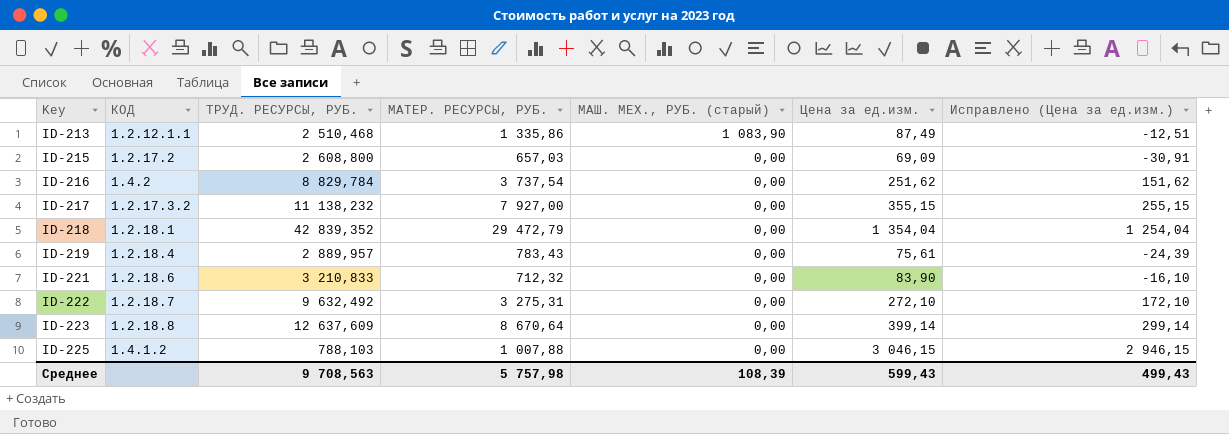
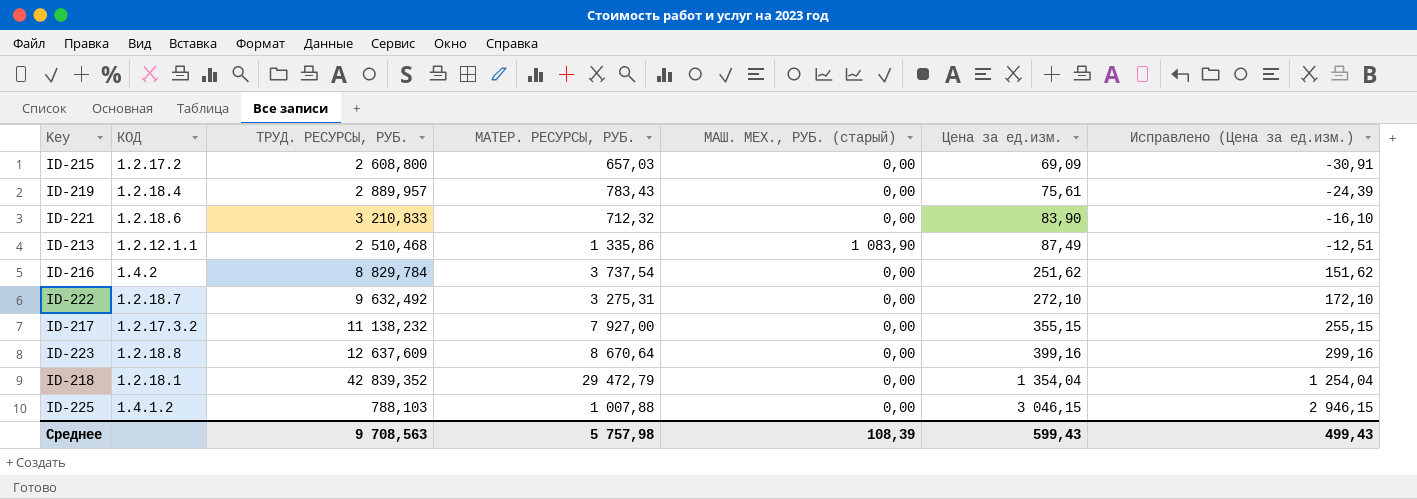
row order: Key ascending -> Цена за ед.изм. ascending
ID-223 | Цена за ед.изм.: 399,14 -> 399,16
ID-223 | Исправлено (Цена за ед.изм.): 299,14 -> 299,16

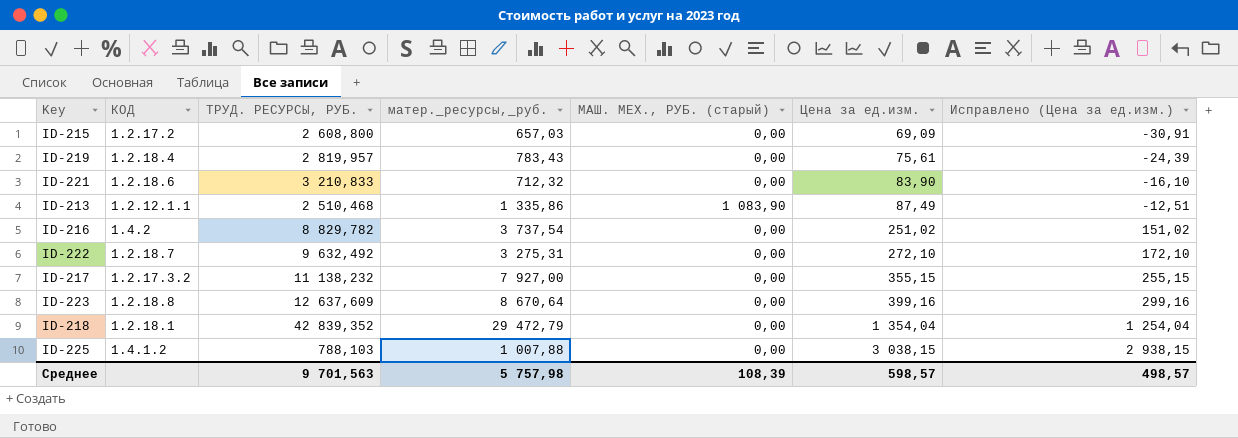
column name: МАТЕР. РЕСУРСЫ, РУБ. -> матер._ресурсы,_руб.
ID-219 | ТРУД. РЕСУРСЫ, РУБ.: 2 889,957 -> 2 819,957
ID-216 | ТРУД. РЕСУРСЫ, РУБ.: 8 829,784 -> 8 829,782
ID-216 | Цена за ед.изм.: 251,62 -> 251,02
ID-216 | Исправлено (Цена за ед.изм.): 151,62 -> 151,02
ID-225 | Цена за ед.изм.: 3 046,15 -> 3 038,15
ID-225 | Исправлено (Цена за ед.изм.): 2 946,15 -> 2 938,15
Среднее | ТРУД. РЕСУРСЫ, РУБ.: 9 708,563 -> 9 701,563
Среднее | Цена за ед.изм.: 599,43 -> 598,57
Среднее | Исправлено (Цена за ед.изм.): 499,43 -> 498,57

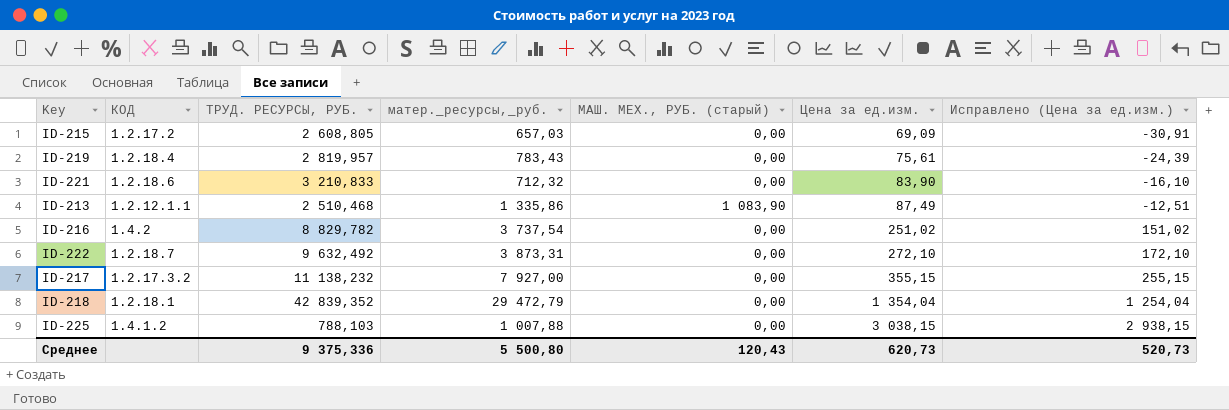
row ID-223: 1.2.18.8 | 12 637,609 | 8 670,64 | 0,00 | 399,16 | 299,16 -> none
ID-215 | ТРУД. РЕСУРСЫ, РУБ.: 2 608,800 -> 2 608,805
ID-222 | матер._ресурсы,_руб.: 3 275,31 -> 3 873,31
Среднее | ТРУД. РЕСУРСЫ, РУБ.: 9 701,563 -> 9 375,336
Среднее | матер._ресурсы,_руб.: 5 757,98 -> 5 500,80
Среднее | МАШ. МЕХ., РУБ. (старый): 108,39 -> 120,43
Среднее | Цена за ед.изм.: 598,57 -> 620,73
Среднее | Исправлено (Цена за ед.изм.): 498,57 -> 520,73

